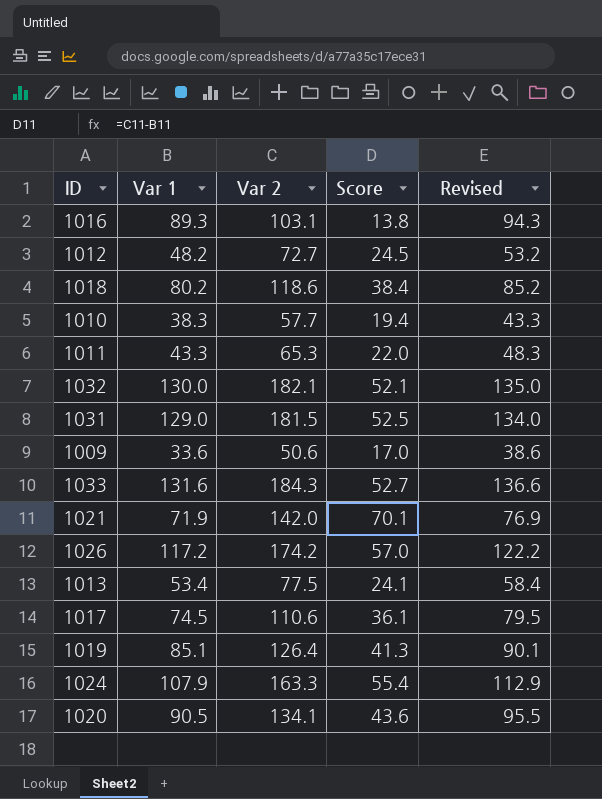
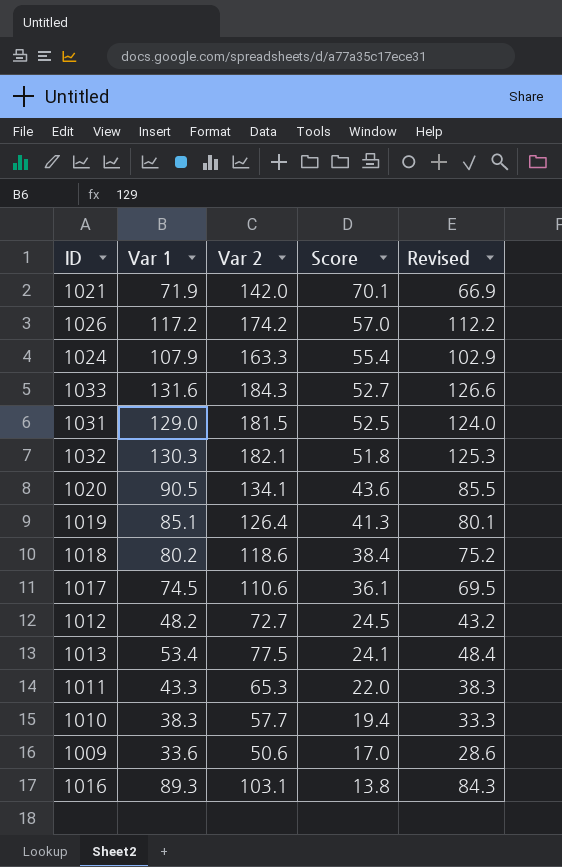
row order: none -> Score descending
column Revised | formula: [Var 1] + 5 -> [Var 1] - 5
1032 | Var 1: 130.0 -> 130.3
1032 | Score: 52.1 -> 51.8

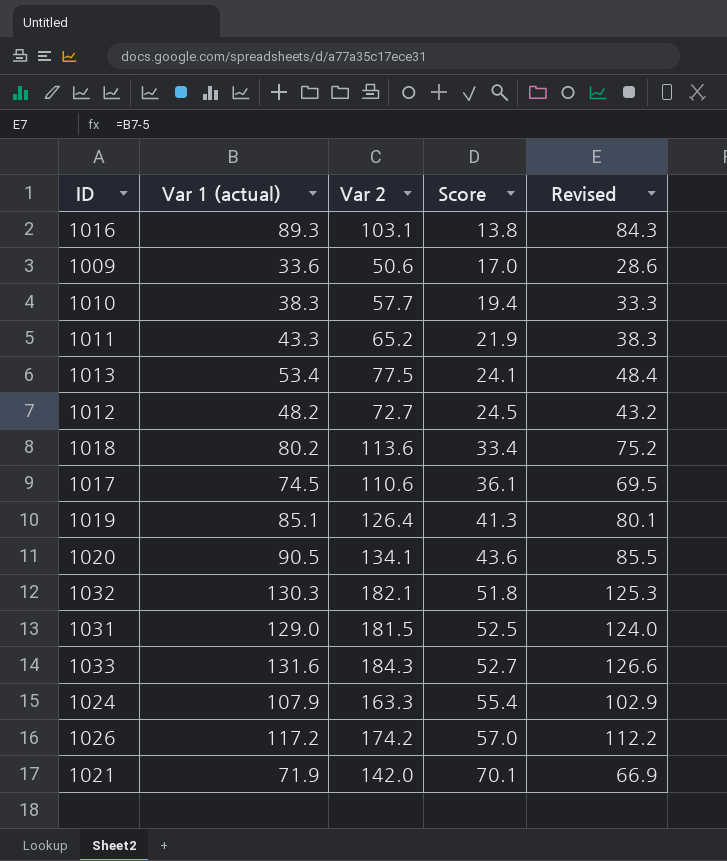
row order: Score descending -> Score ascending
column name: Var 1 -> Var 1 (actual)
1011 | Var 2: 65.3 -> 65.2
1011 | Score: 22.0 -> 21.9
1018 | Var 2: 118.6 -> 113.6
1018 | Score: 38.4 -> 33.4

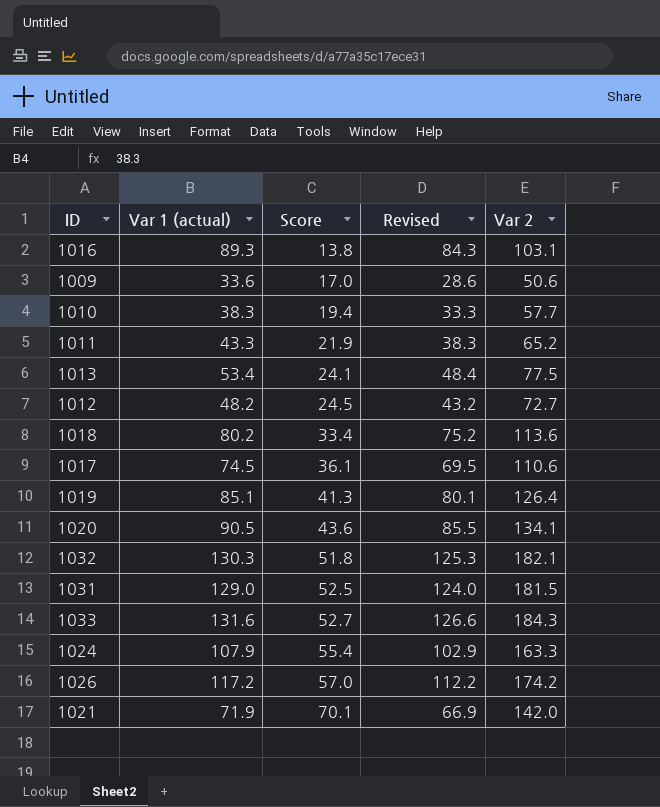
column Var 2 | position: 3 -> 5

